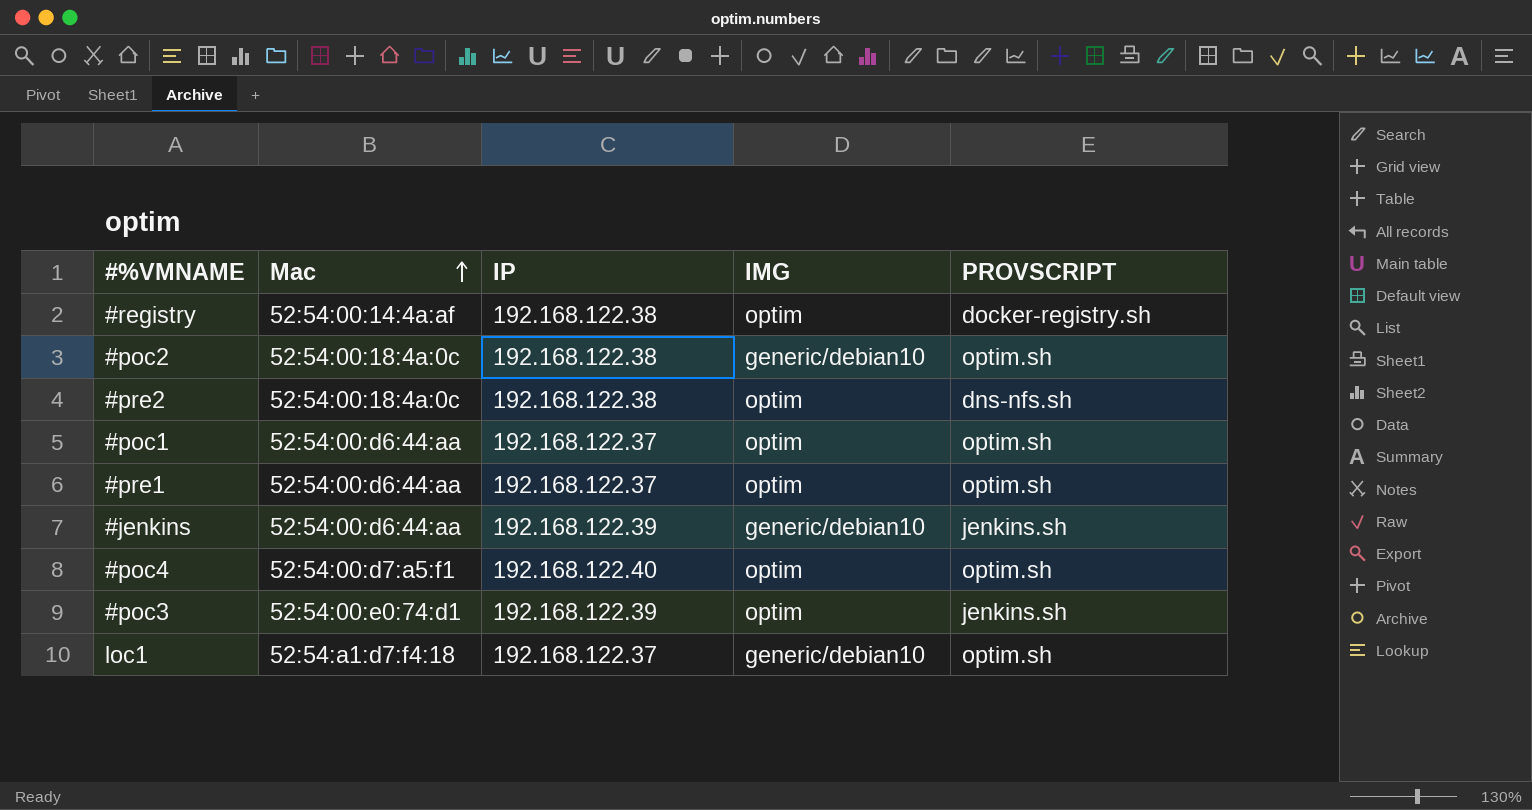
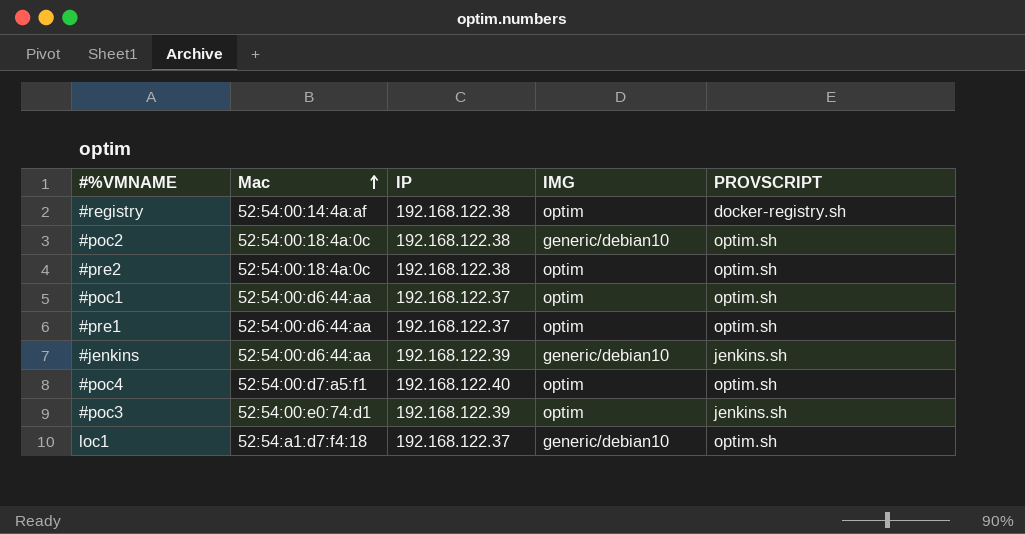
#pre2 | PROVSCRIPT: dns-nfs.sh -> optim.sh

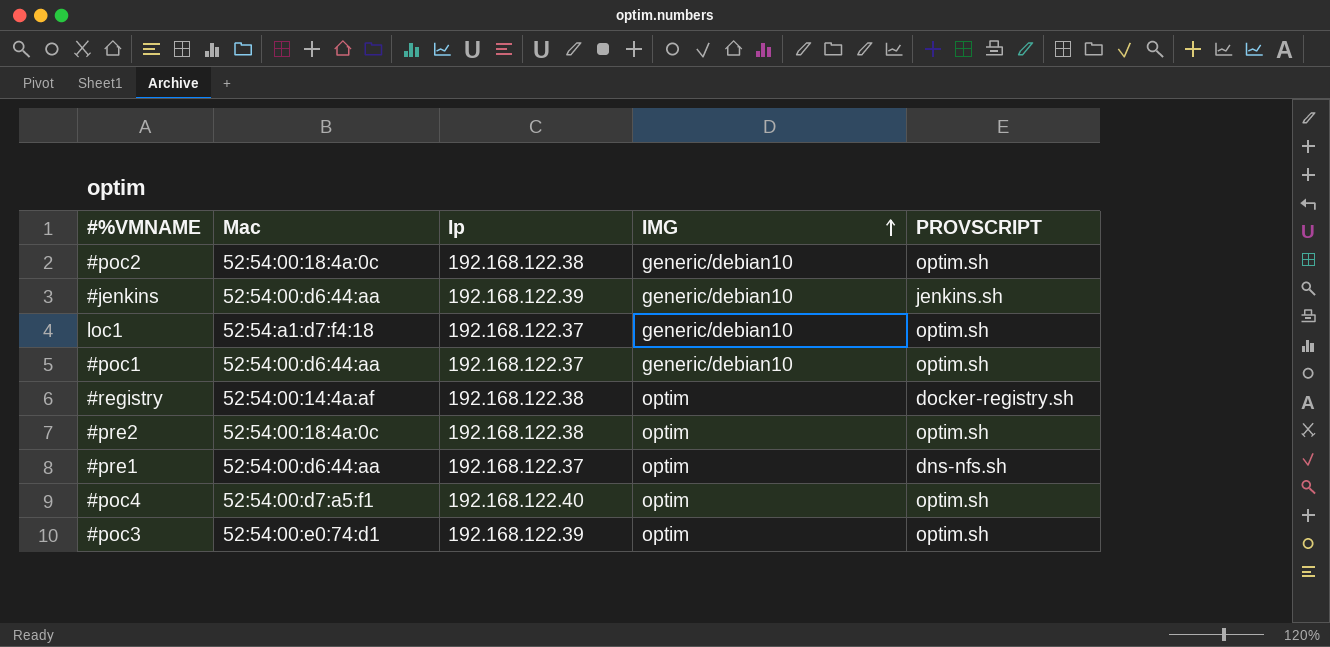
row order: Mac ascending -> IMG ascending
column name: IP -> Ip
#poc1 | IMG: optim -> generic/debian10
#pre1 | PROVSCRIPT: optim.sh -> dns-nfs.sh
#poc3 | PROVSCRIPT: jenkins.sh -> optim.sh

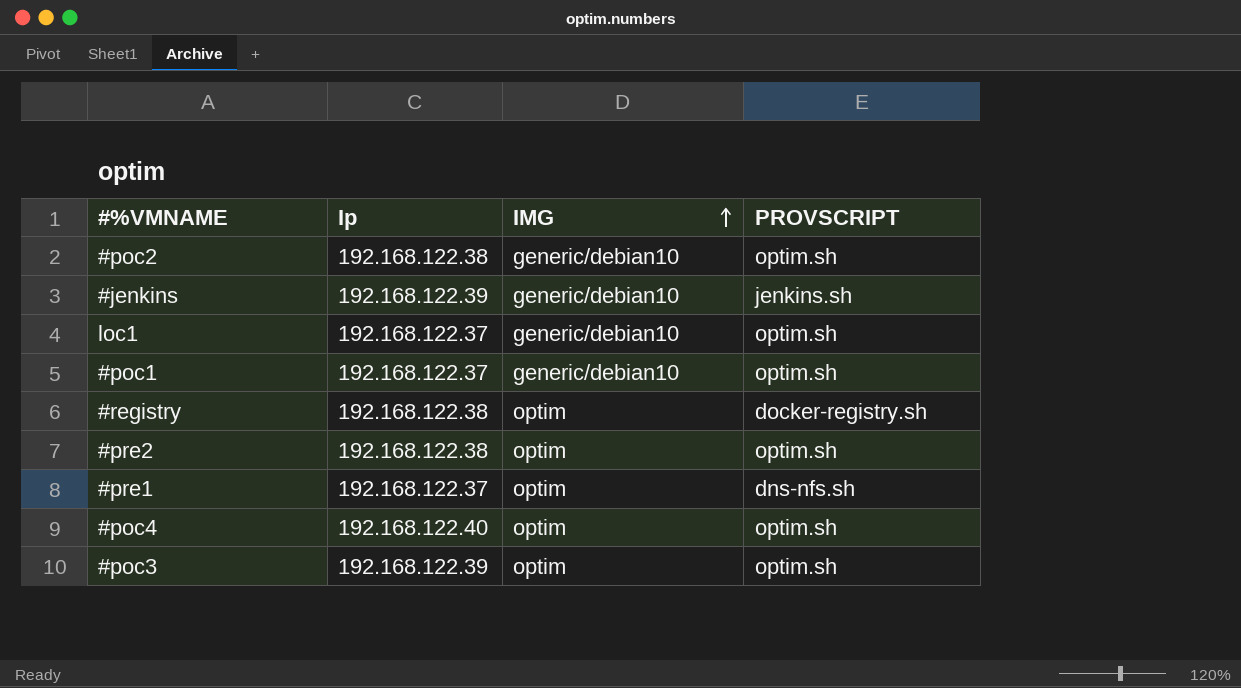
column Mac | position: 2 -> none

